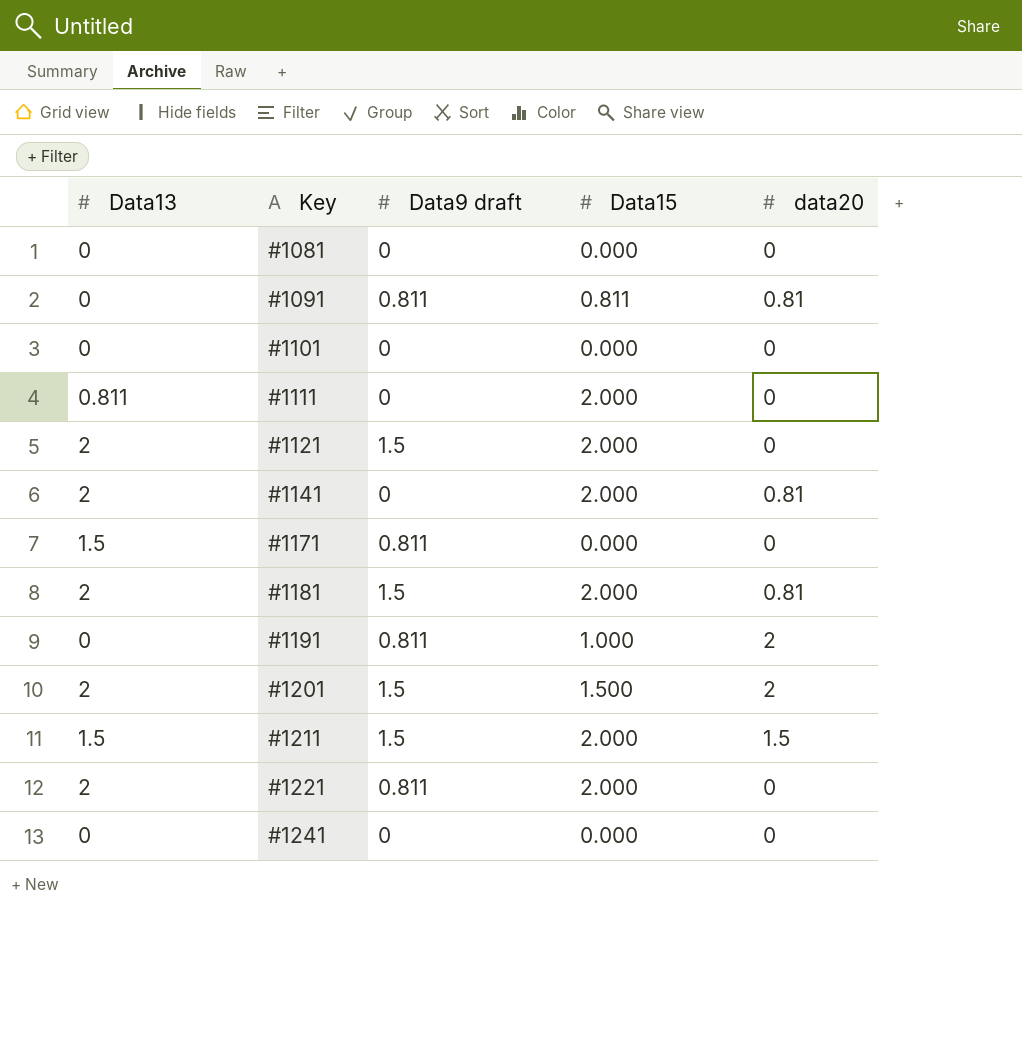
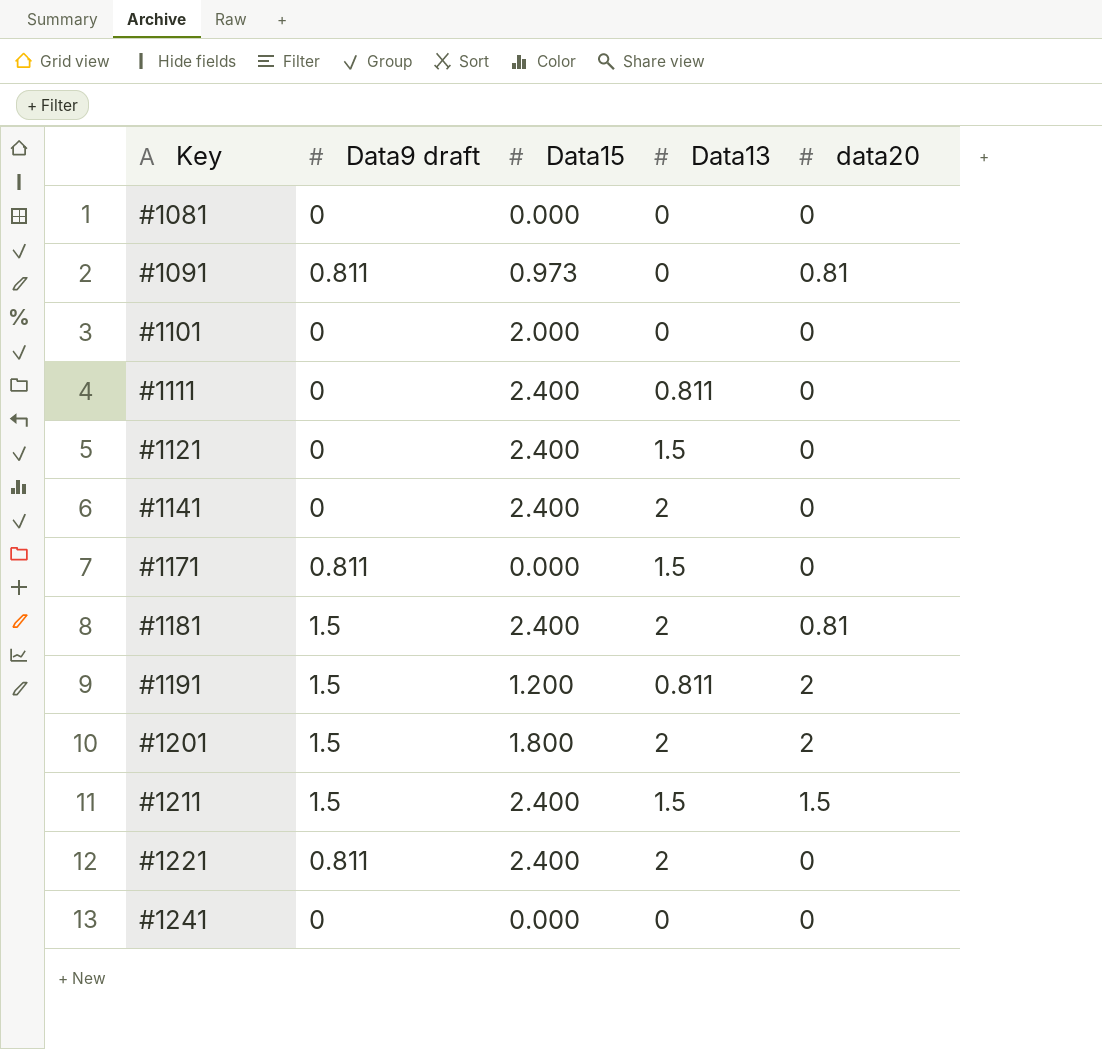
column Data13 | position: 1 -> 4
#1091 | Data15: 0.811 -> 0.973
#1101 | Data15: 0.000 -> 2.000
#1111 | Data15: 2.000 -> 2.400
#1121 | Data9 draft: 1.5 -> 0
#1121 | Data15: 2.000 -> 2.400
#1121 | Data13: 2 -> 1.5
#1141 | Data15: 2.000 -> 2.400
#1141 | data20: 0.81 -> 0
#1181 | Data15: 2.000 -> 2.400
#1191 | Data9 draft: 0.811 -> 1.5
#1191 | Data15: 1.000 -> 1.200
#1191 | Data13: 0 -> 0.811
#1201 | Data15: 1.500 -> 1.800
#1211 | Data15: 2.000 -> 2.400
#1221 | Data15: 2.000 -> 2.400

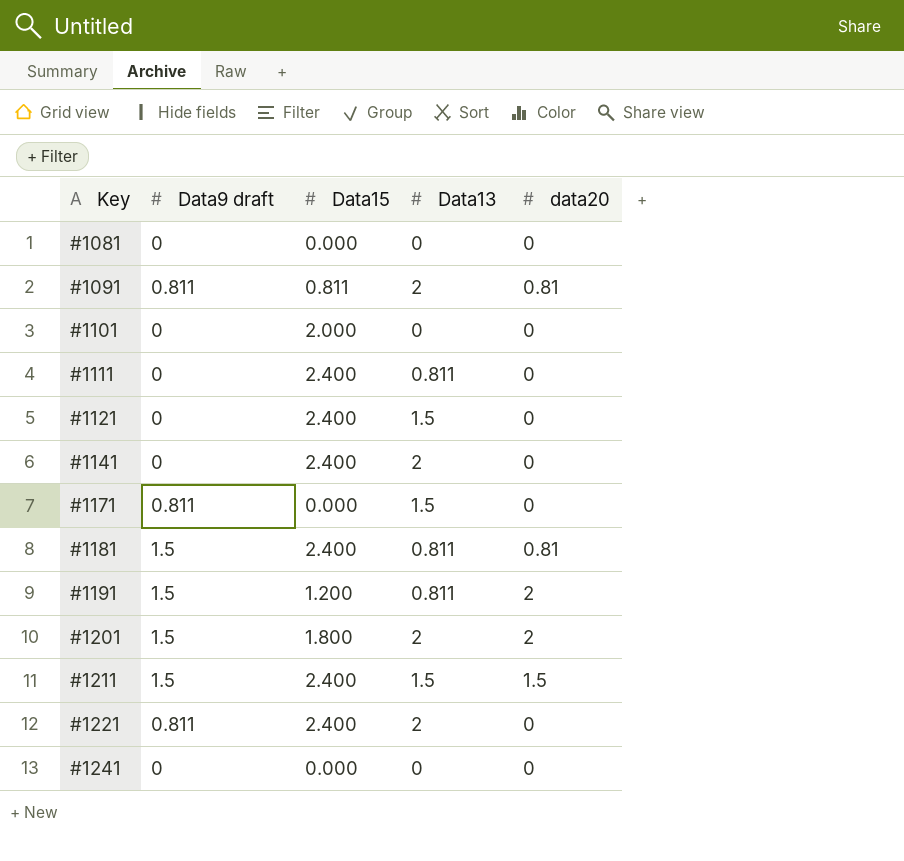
#1091 | Data15: 0.973 -> 0.811
#1091 | Data13: 0 -> 2
#1181 | Data13: 2 -> 0.811

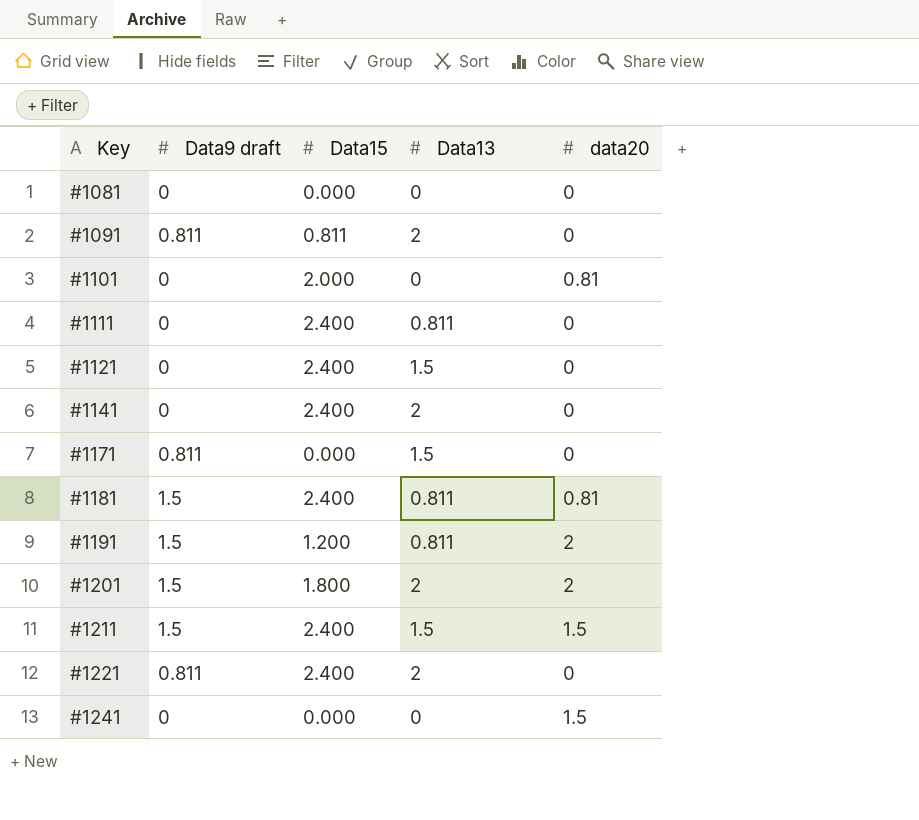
#1091 | data20: 0.81 -> 0
#1101 | data20: 0 -> 0.81
#1241 | data20: 0 -> 1.5

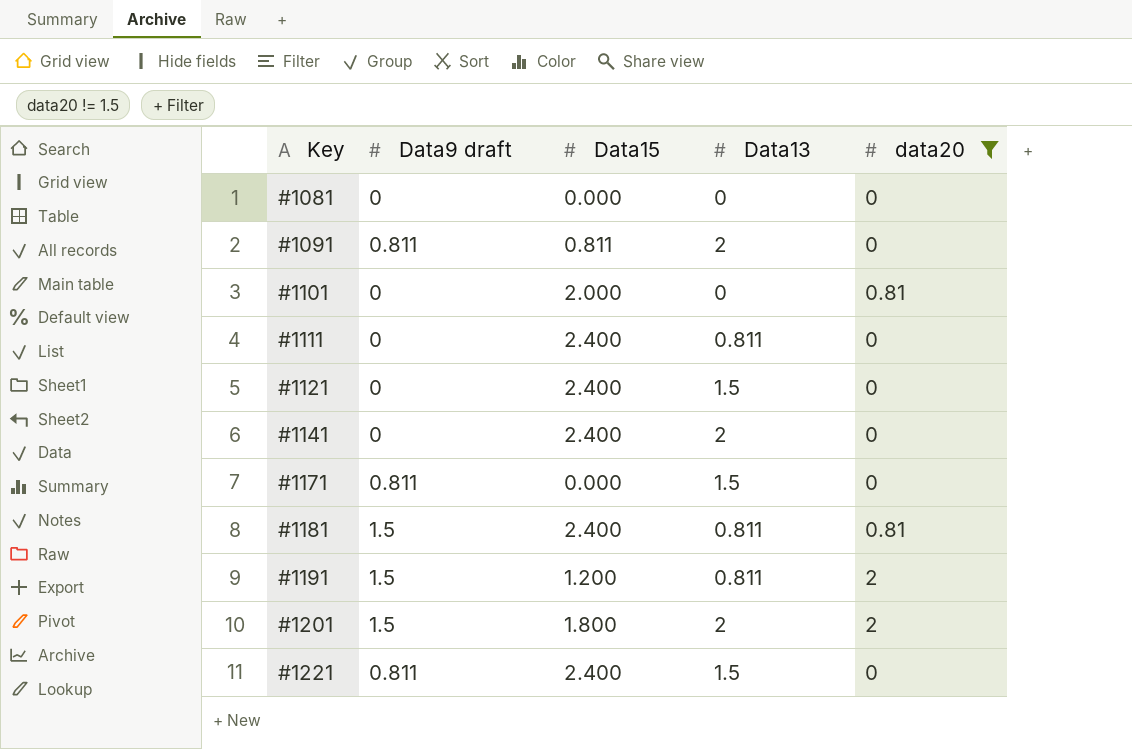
filter: none -> data20 != 1.5
#1221 | Data13: 2 -> 1.5

